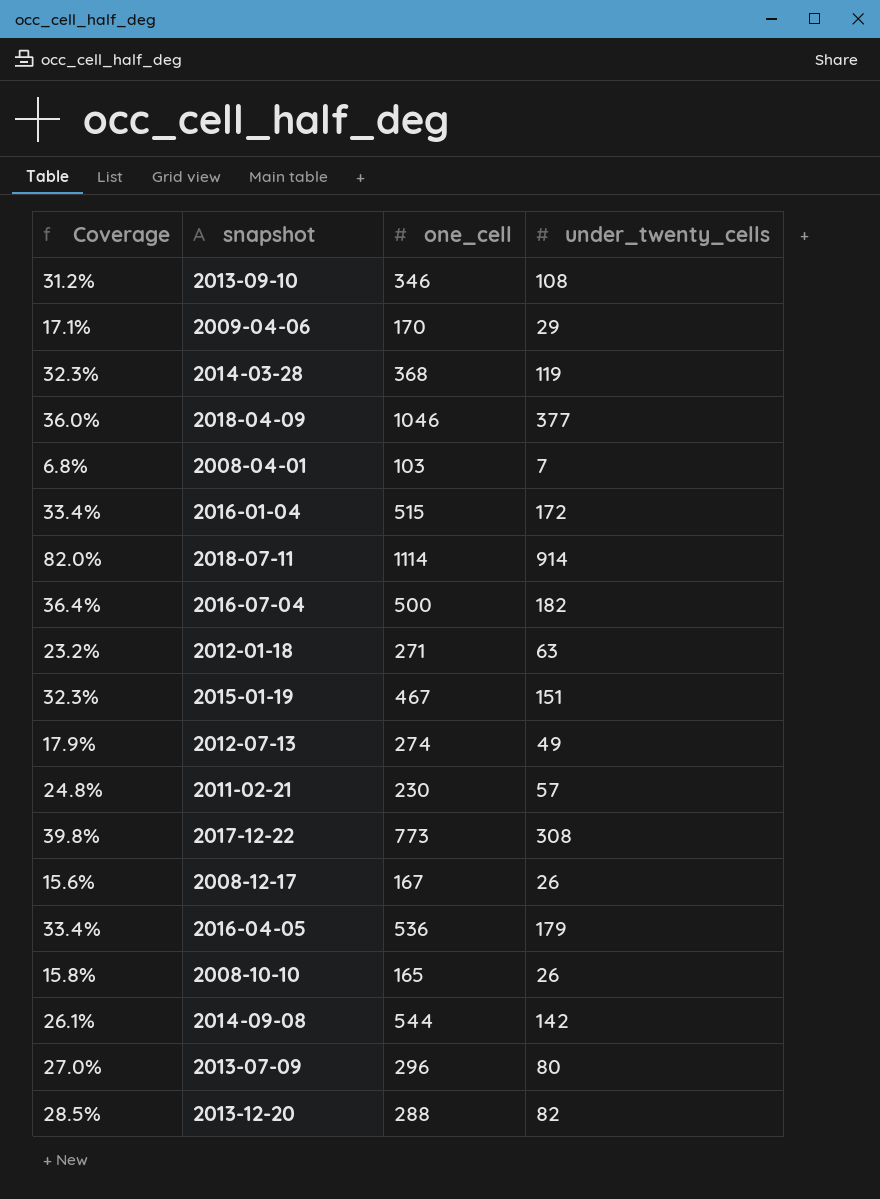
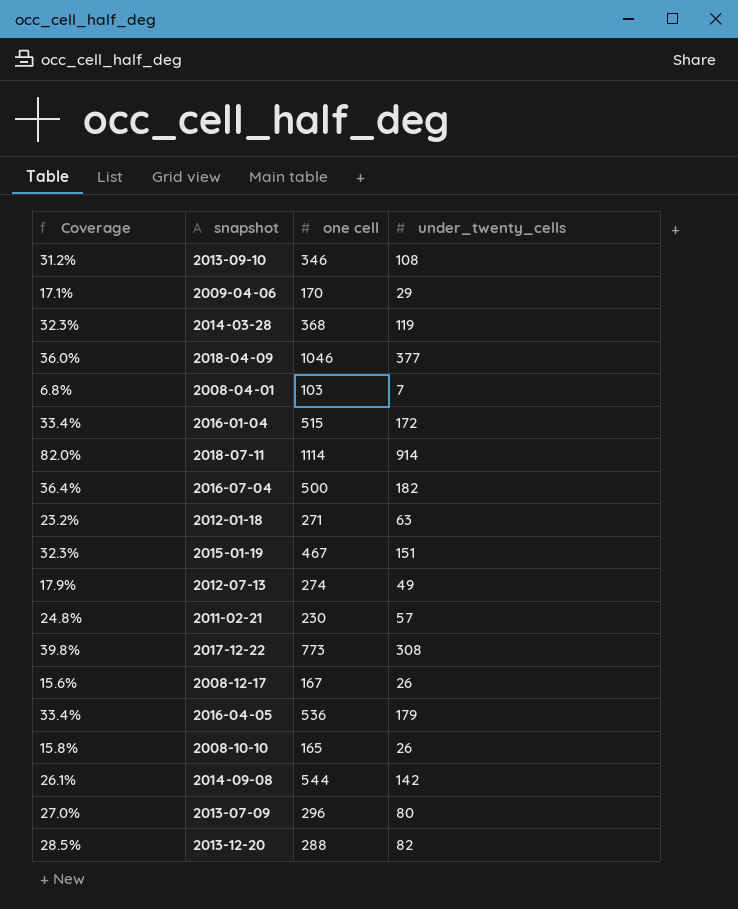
column name: one_cell -> one cell

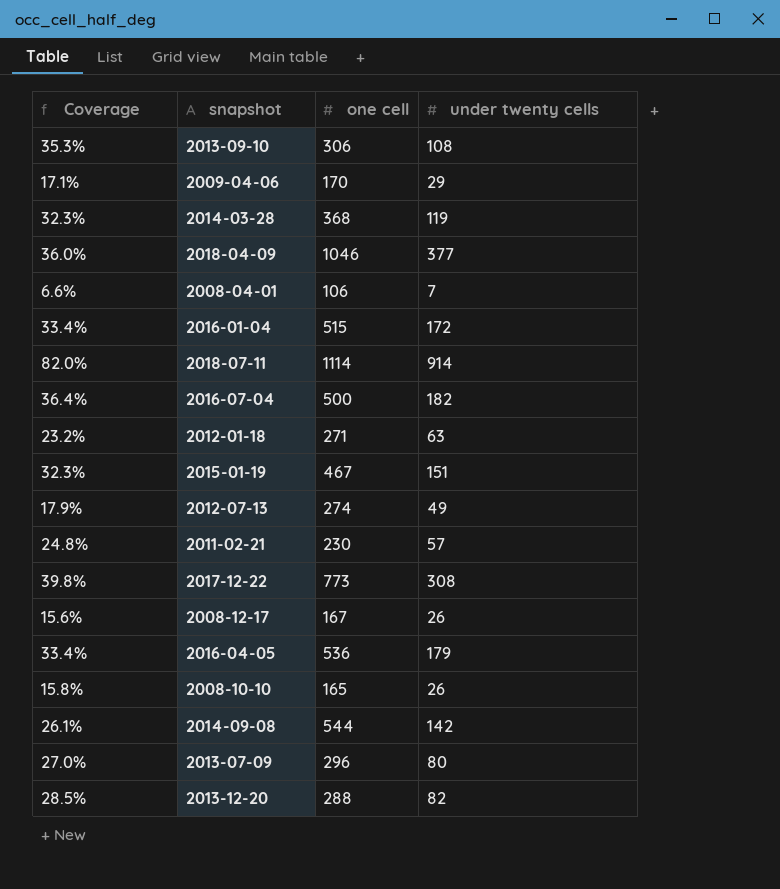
column name: under_twenty_cells -> under twenty cells
2013-09-10 | Coverage: 31.2% -> 35.3%
2013-09-10 | one cell: 346 -> 306
2008-04-01 | Coverage: 6.8% -> 6.6%
2008-04-01 | one cell: 103 -> 106

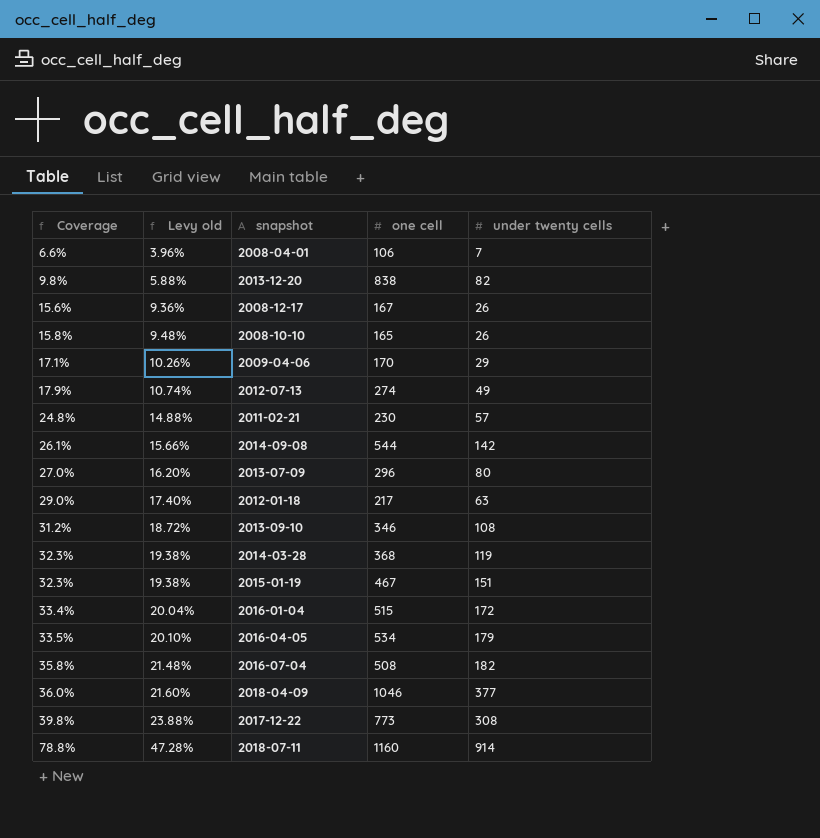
row order: none -> Coverage ascending
column Levy old | formula: none -> [Coverage] * 0.6
2013-12-20 | Coverage: 28.5% -> 9.8%
2013-12-20 | one cell: 288 -> 838
2012-01-18 | Coverage: 23.2% -> 29.0%
2012-01-18 | one cell: 271 -> 217
2013-09-10 | Coverage: 35.3% -> 31.2%
2013-09-10 | one cell: 306 -> 346
2016-04-05 | Coverage: 33.4% -> 33.5%
2016-04-05 | one cell: 536 -> 534
2016-07-04 | Coverage: 36.4% -> 35.8%
2016-07-04 | one cell: 500 -> 508
2018-07-11 | Coverage: 82.0% -> 78.8%
2018-07-11 | one cell: 1114 -> 1160

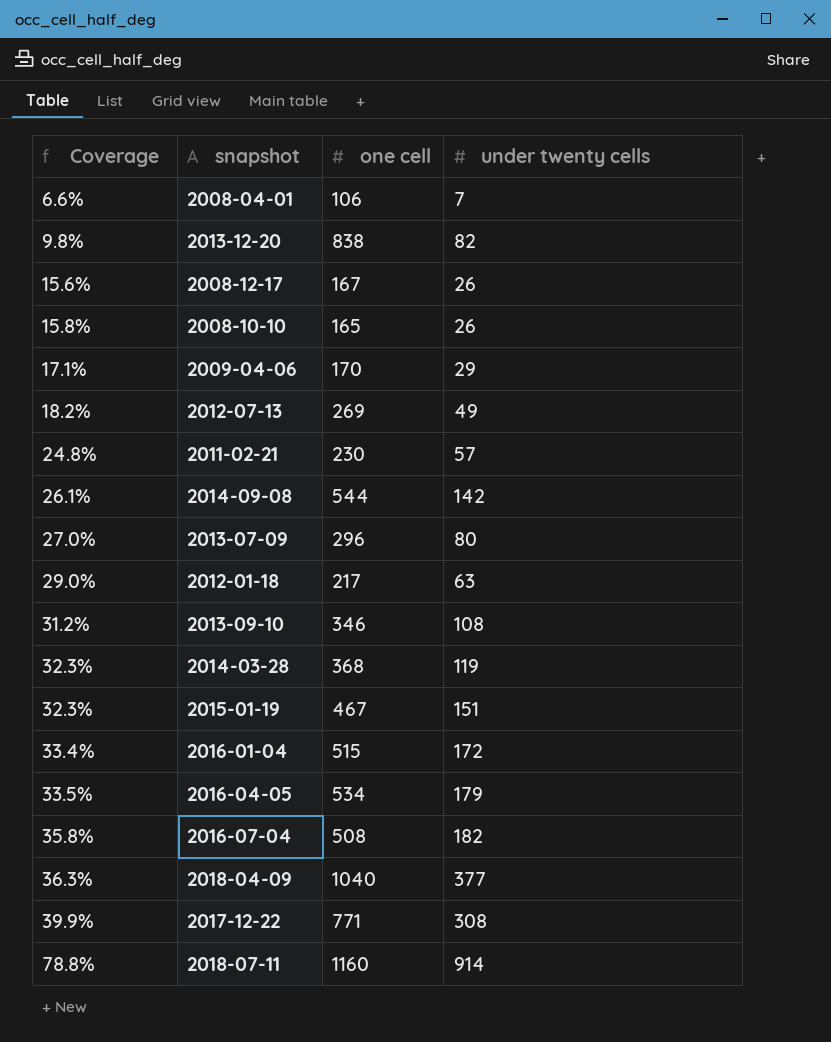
column Levy old | formula: [Coverage] * 0.6 -> none
2012-07-13 | Coverage: 17.9% -> 18.2%
2012-07-13 | one cell: 274 -> 269
2018-04-09 | Coverage: 36.0% -> 36.3%
2018-04-09 | one cell: 1046 -> 1040
2017-12-22 | Coverage: 39.8% -> 39.9%
2017-12-22 | one cell: 773 -> 771

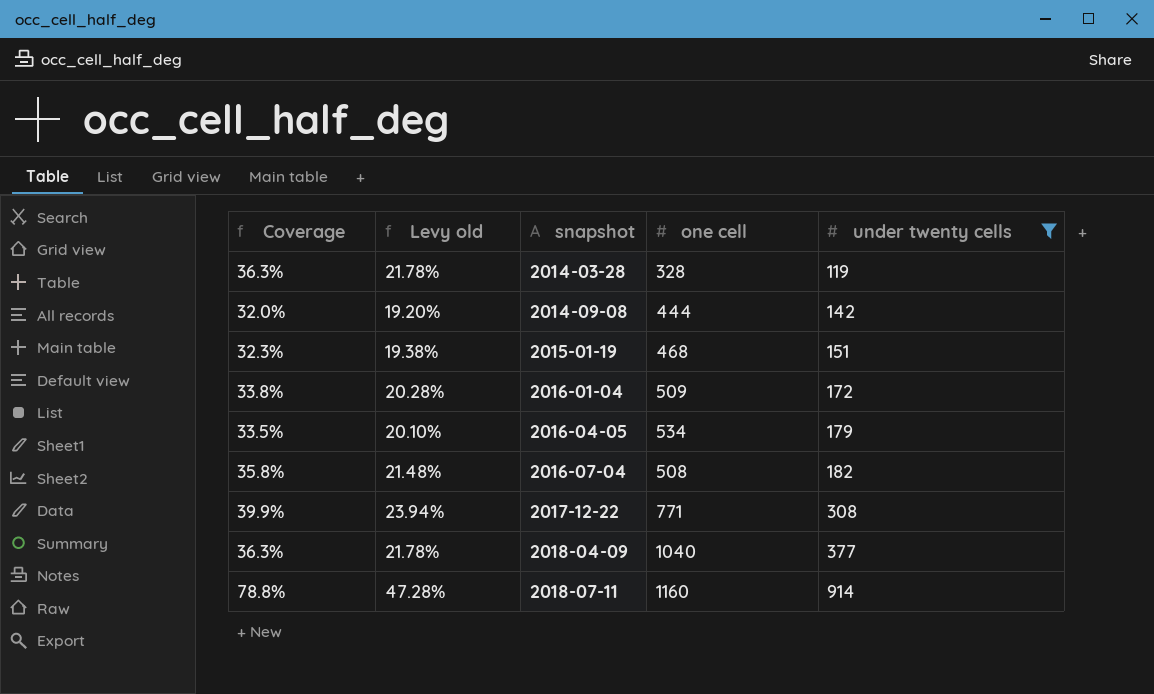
filter: none -> under twenty cells >= 119
row order: Coverage ascending -> snapshot ascending
column Levy old | formula: none -> [Coverage] * 0.6
2014-03-28 | Coverage: 32.3% -> 36.3%
2014-03-28 | one cell: 368 -> 328
2014-09-08 | Coverage: 26.1% -> 32.0%
2014-09-08 | one cell: 544 -> 444
2015-01-19 | one cell: 467 -> 468
2016-01-04 | Coverage: 33.4% -> 33.8%
2016-01-04 | one cell: 515 -> 509

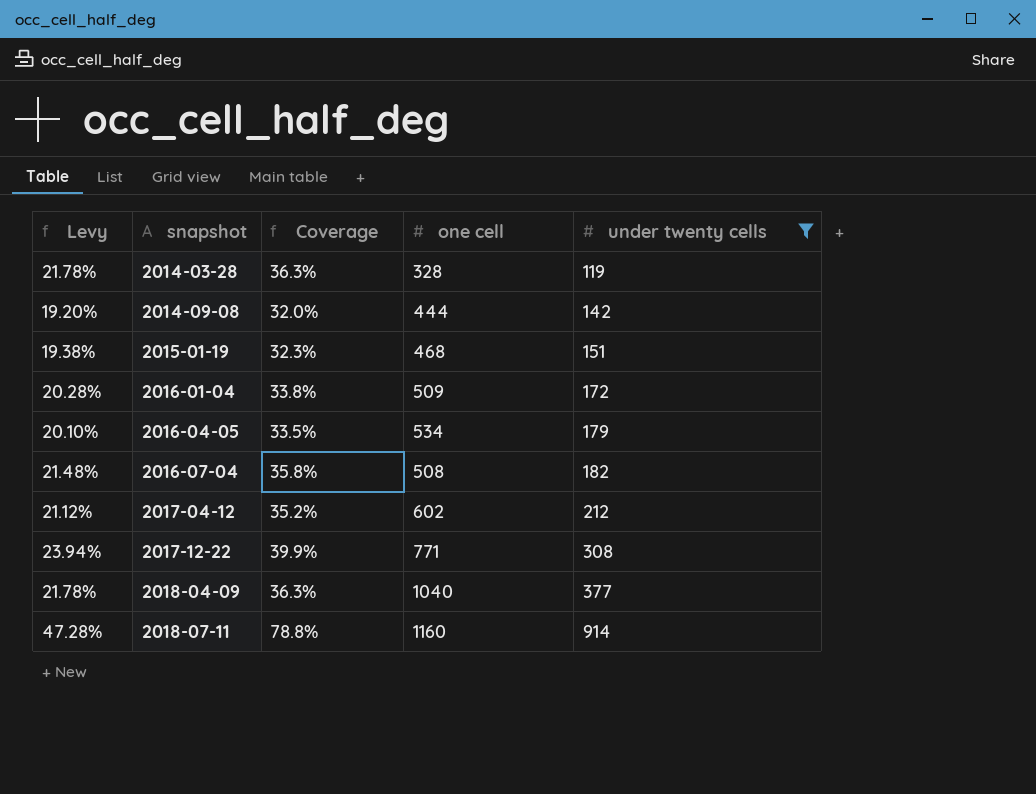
column name: Levy old -> Levy
column Coverage | position: 1 -> 3
row 2017-04-12: none -> 21.12% | 35.2% | 602 | 212

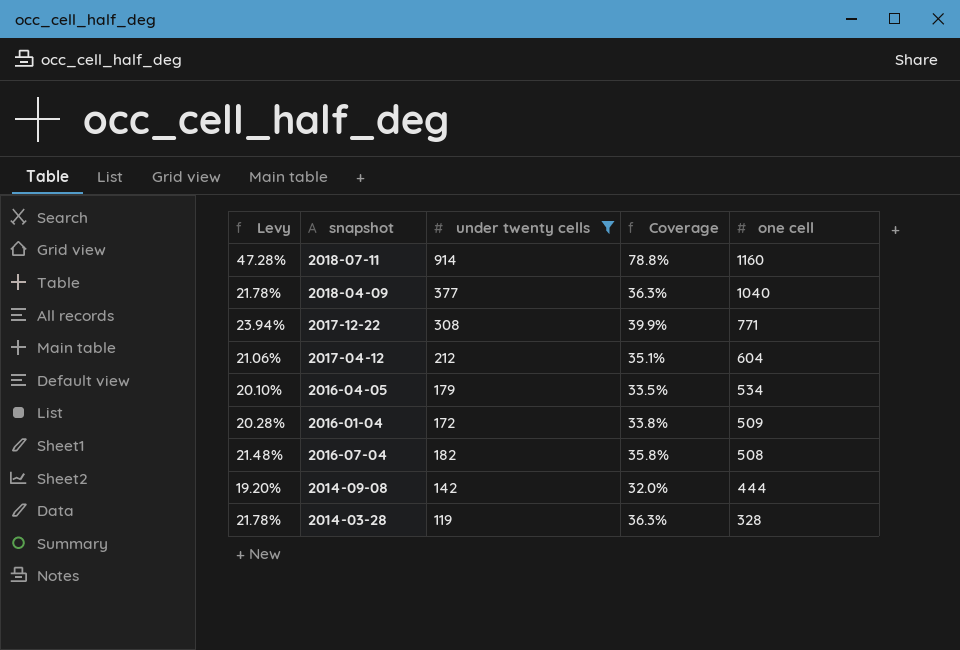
row order: snapshot ascending -> one cell descending
column under twenty cells | position: 5 -> 3
row 2015-01-19: 19.38% | 32.3% | 468 | 151 -> none
2017-04-12 | Levy: 21.12% -> 21.06%
2017-04-12 | Coverage: 35.2% -> 35.1%
2017-04-12 | one cell: 602 -> 604

